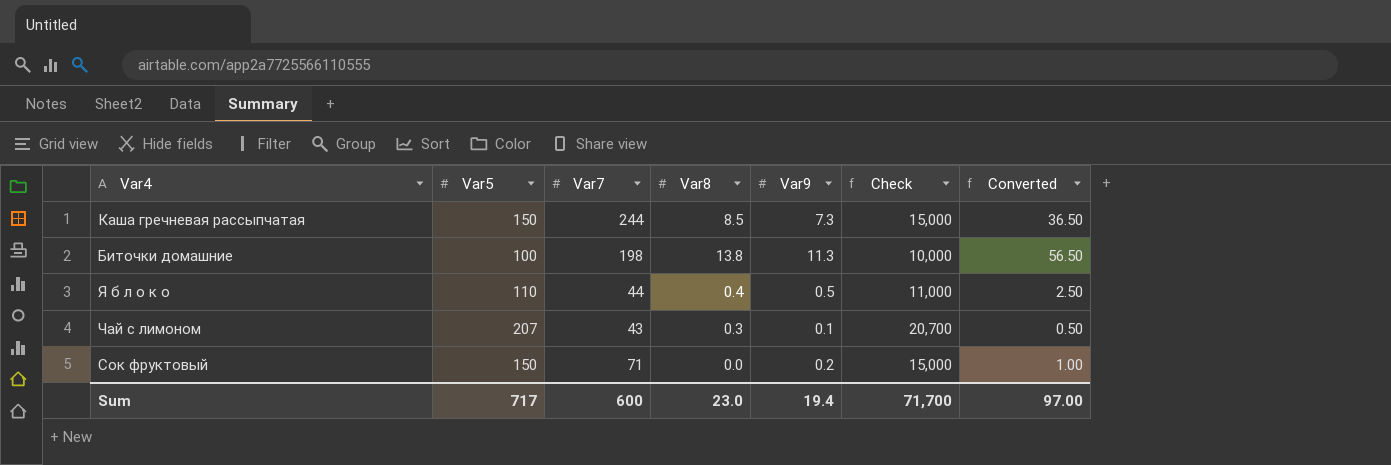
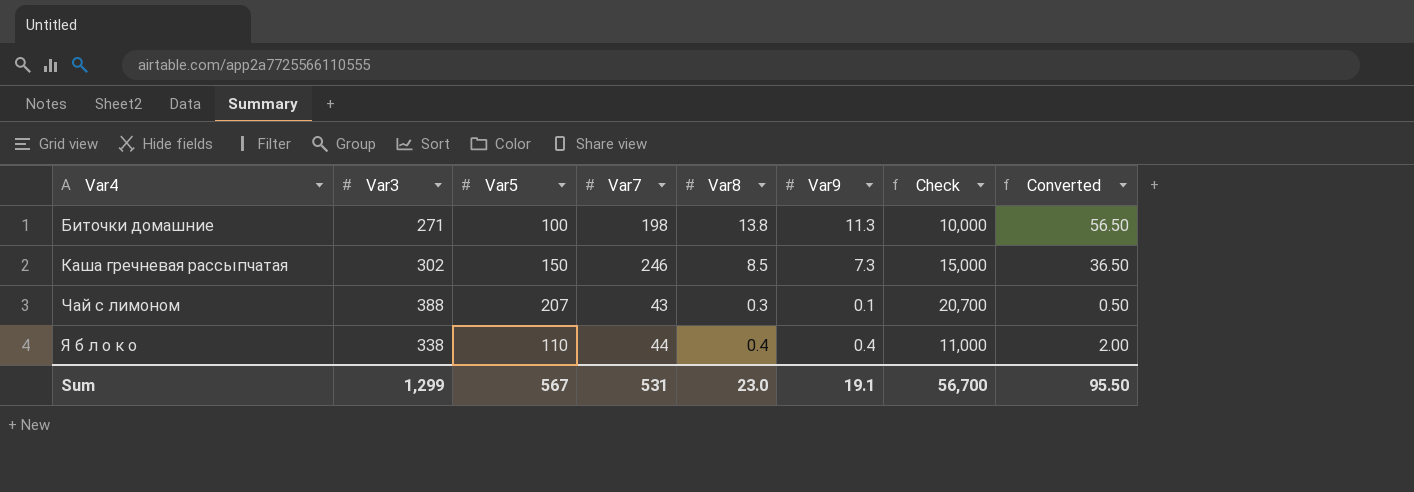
row order: none -> Var4 ascending
column Var3 | position: none -> 2
row Сок фруктовый: 150 | 71 | 0.0 | 0.2 | 15,000 | 1.00 -> none
Каша гречневая рассыпчатая | Var7: 244 -> 246
Я б л о к о | Var9: 0.5 -> 0.4
Я б л о к о | Converted: 2.50 -> 2.00
Sum | Var5: 717 -> 567
Sum | Var7: 600 -> 531
Sum | Var9: 19.4 -> 19.1
Sum | Check: 71,700 -> 56,700
Sum | Converted: 97.00 -> 95.50

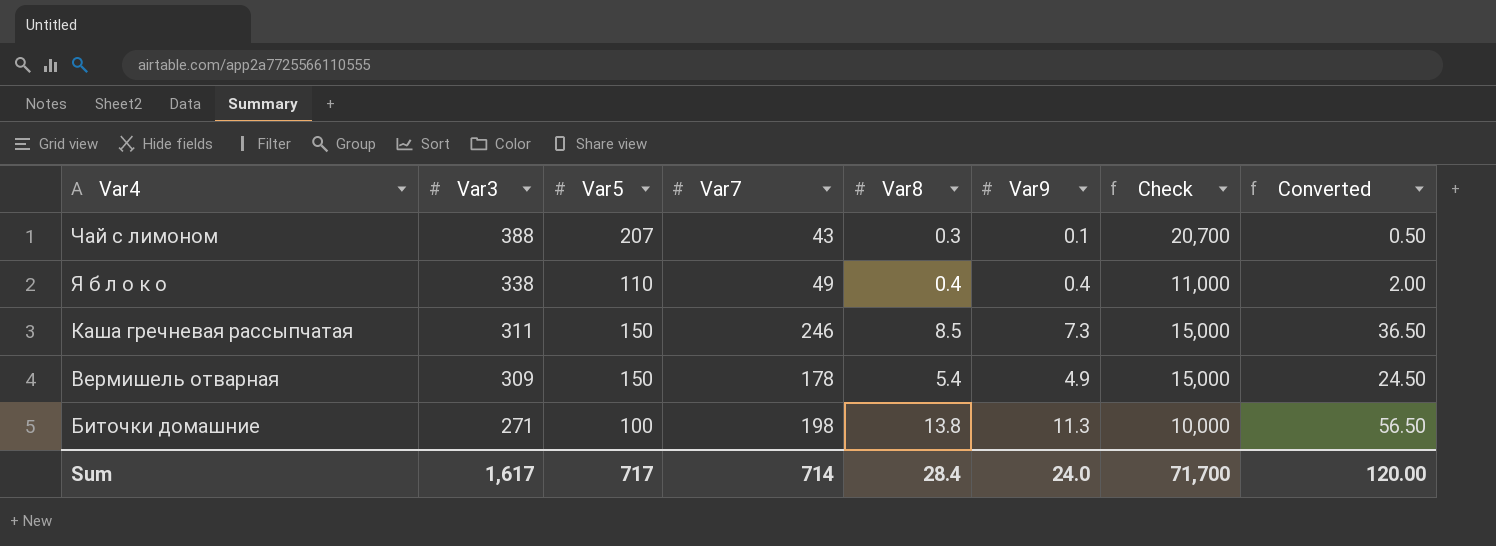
row order: Var4 ascending -> Var3 descending
Я б л о к о | Var7: 44 -> 49
Каша гречневая рассыпчатая | Var3: 302 -> 311
row Вермишель отварная: none -> 309 | 150 | 178 | 5.4 | 4.9 | 15,000 | 24.50
Sum | Var3: 1,299 -> 1,617
Sum | Var5: 567 -> 717
Sum | Var7: 531 -> 714
Sum | Var8: 23.0 -> 28.4
Sum | Var9: 19.1 -> 24.0
Sum | Check: 56,700 -> 71,700
Sum | Converted: 95.50 -> 120.00

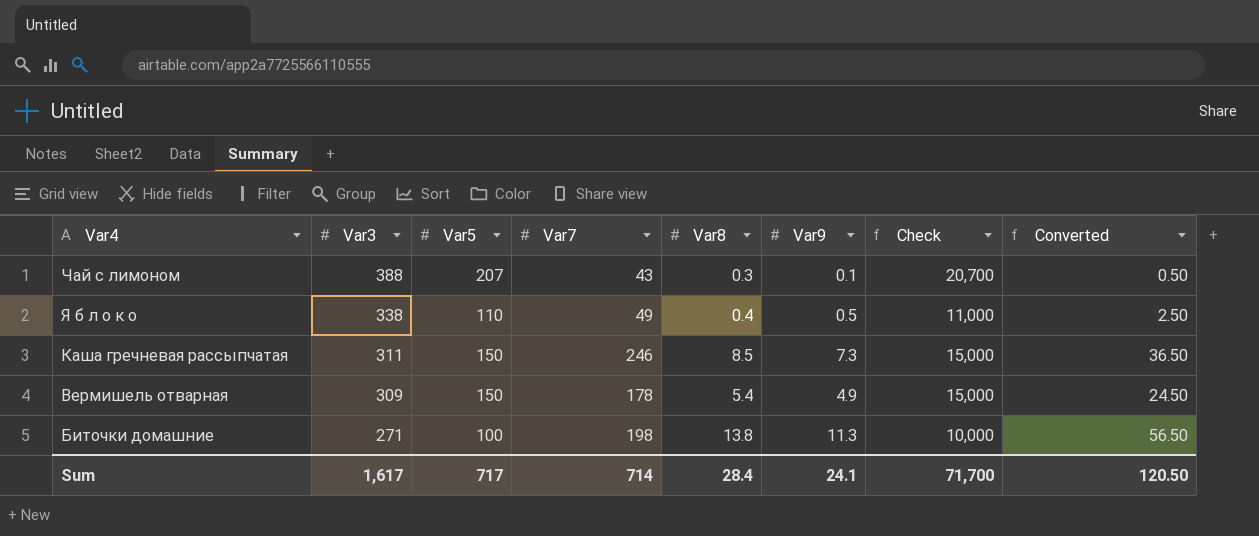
Я б л о к о | Var9: 0.4 -> 0.5
Я б л о к о | Converted: 2.00 -> 2.50
Sum | Var9: 24.0 -> 24.1
Sum | Converted: 120.00 -> 120.50

